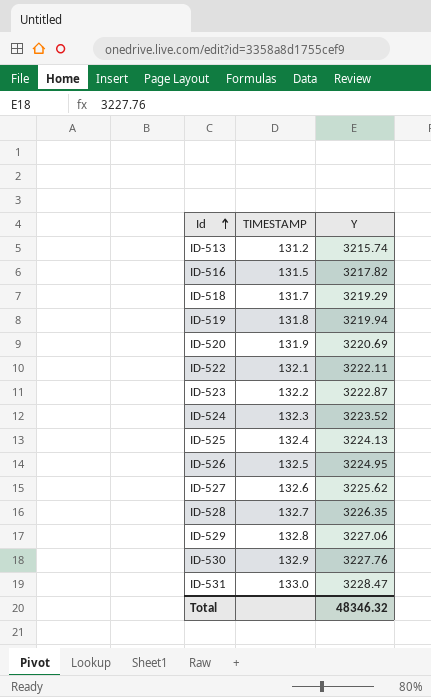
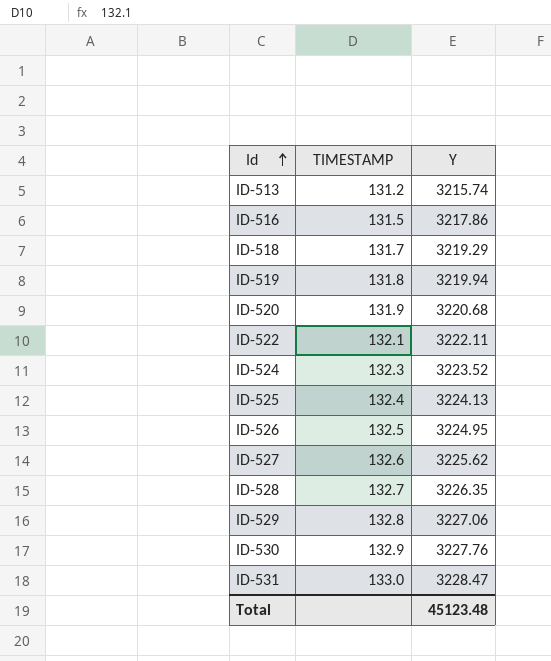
row ID-523: 132.2 | 3222.87 -> none
ID-516 | Y: 3217.82 -> 3217.86
ID-520 | Y: 3220.69 -> 3220.68
Total | Y: 48346.32 -> 45123.48

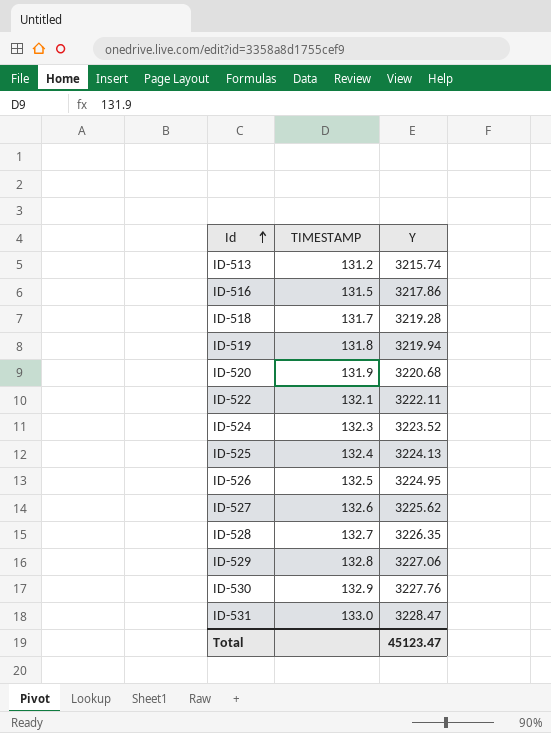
ID-518 | Y: 3219.29 -> 3219.28
Total | Y: 45123.48 -> 45123.47

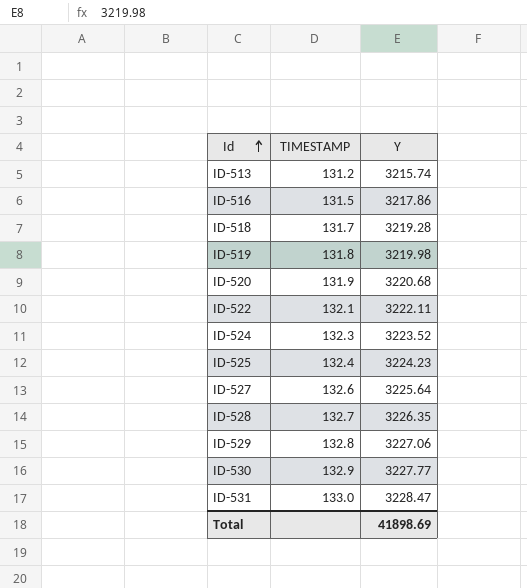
row ID-526: 132.5 | 3224.95 -> none
ID-519 | Y: 3219.94 -> 3219.98
ID-525 | Y: 3224.13 -> 3224.23
ID-527 | Y: 3225.62 -> 3225.64
ID-530 | Y: 3227.76 -> 3227.77
Total | Y: 45123.47 -> 41898.69

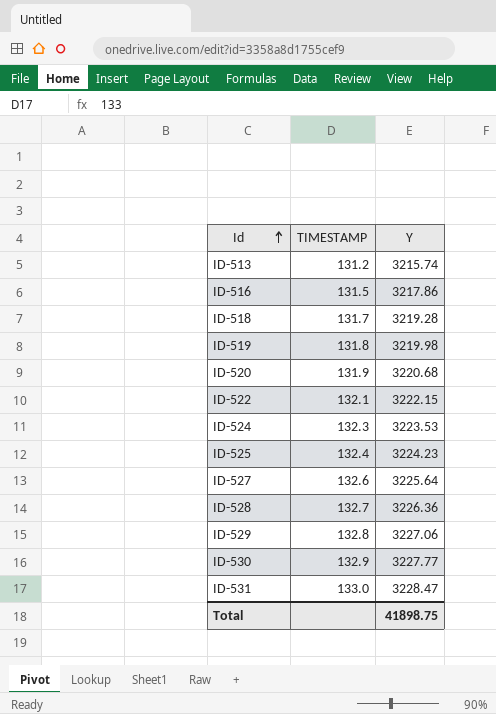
ID-522 | Y: 3222.11 -> 3222.15
ID-524 | Y: 3223.52 -> 3223.53
ID-528 | Y: 3226.35 -> 3226.36
Total | Y: 41898.69 -> 41898.75

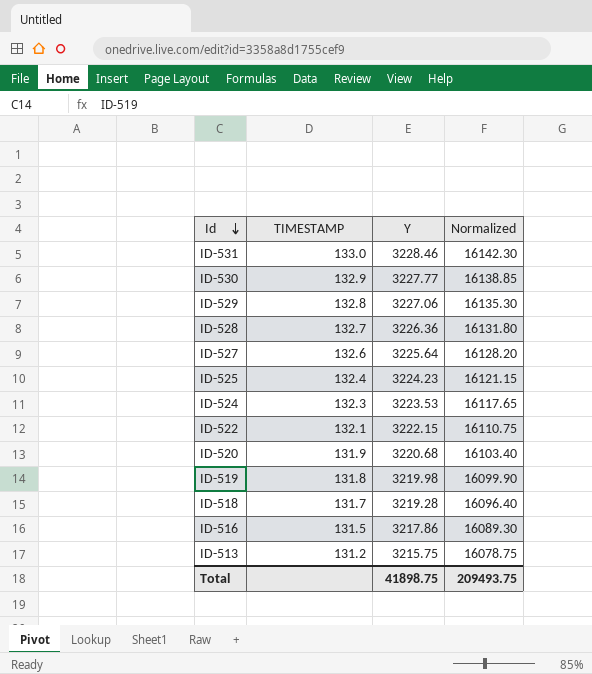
row order: Id ascending -> Id descending
column Normalized | formula: none -> [Y] * 5
ID-531 | Y: 3228.47 -> 3228.46
ID-513 | Y: 3215.74 -> 3215.75

